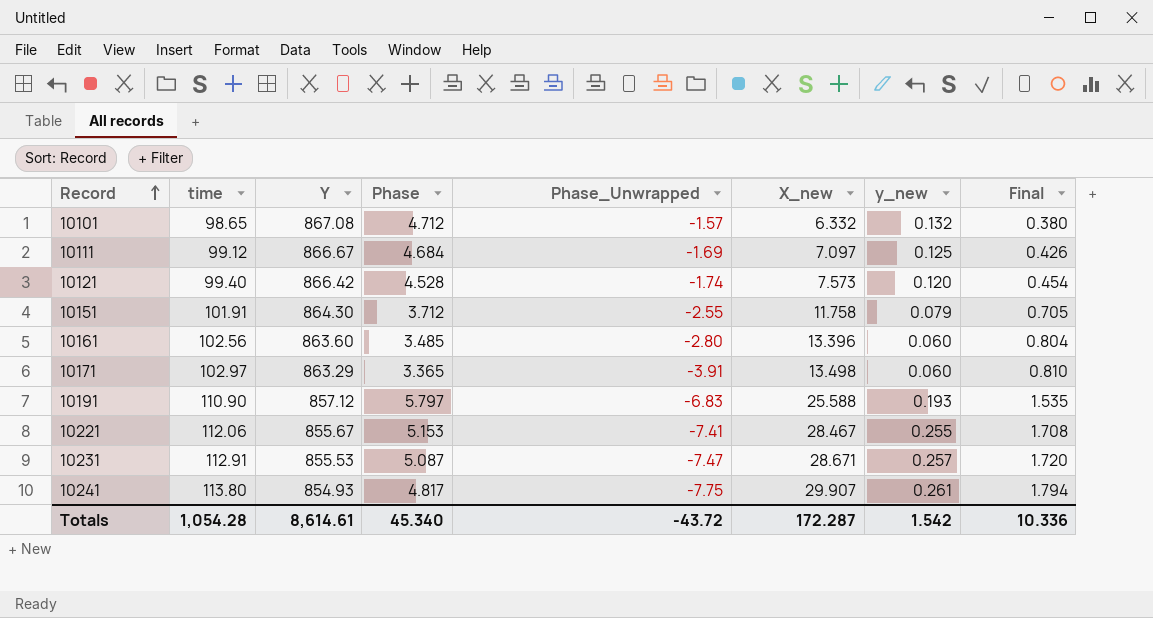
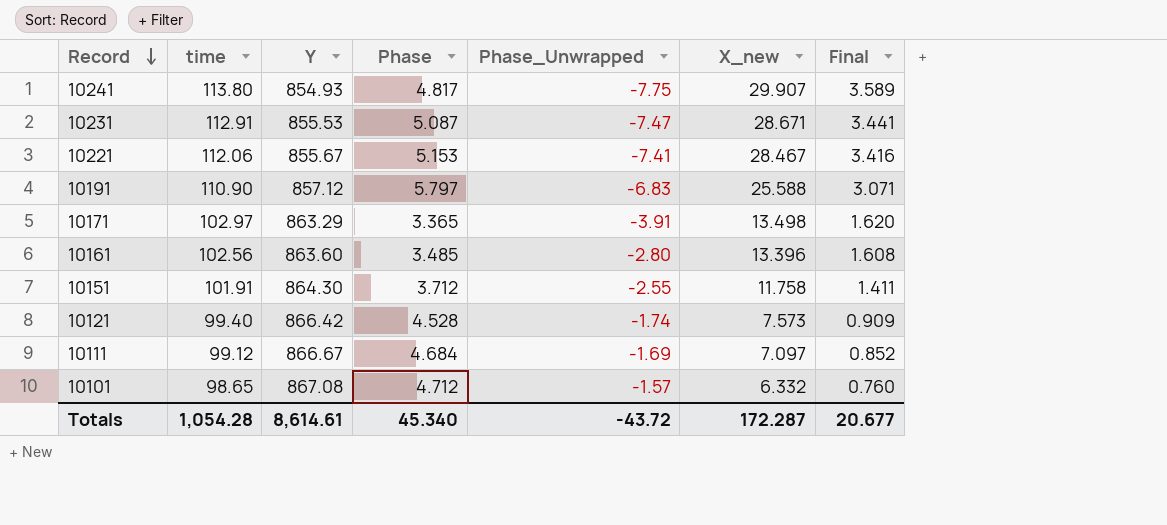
row order: Record ascending -> Record descending
column y_new | position: 7 -> none
column Final | formula: [X_new] * 0.06 -> [X_new] * 0.12
Totals | Final: 10.336 -> 20.677

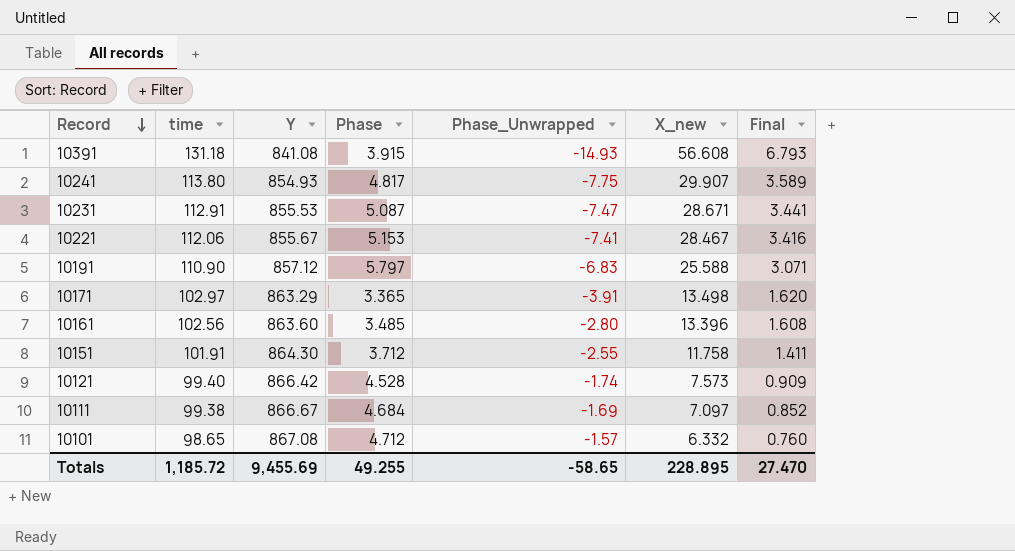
row 10391: none -> 131.18 | 841.08 | 3.915 | -14.93 | 56.608 | 6.793
10111 | time: 99.12 -> 99.38
Totals | time: 1,054.28 -> 1,185.72
Totals | Y: 8,614.61 -> 9,455.69
Totals | Phase: 45.340 -> 49.255
Totals | Phase_Unwrapped: -43.72 -> -58.65
Totals | X_new: 172.287 -> 228.895
Totals | Final: 20.677 -> 27.470

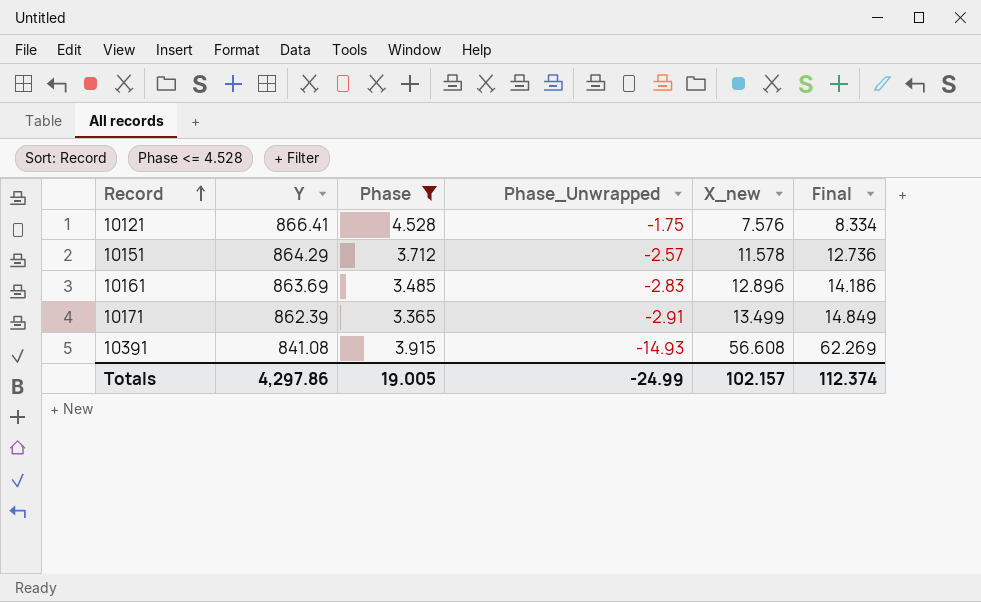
filter: none -> Phase <= 4.528
row order: Record descending -> Record ascending
column time | position: 2 -> none
column Final | formula: [X_new] * 0.12 -> [X_new] * 1.1
10121 | Y: 866.42 -> 866.41
10121 | Phase_Unwrapped: -1.74 -> -1.75
10121 | X_new: 7.573 -> 7.576
10151 | Y: 864.30 -> 864.29
10151 | Phase_Unwrapped: -2.55 -> -2.57
10151 | X_new: 11.758 -> 11.578
10161 | Y: 863.60 -> 863.69
10161 | Phase_Unwrapped: -2.80 -> -2.83
10161 | X_new: 13.396 -> 12.896
10171 | Y: 863.29 -> 862.39
10171 | Phase_Unwrapped: -3.91 -> -2.91
10171 | X_new: 13.498 -> 13.499
Totals | Y: 9,455.69 -> 4,297.86
Totals | Phase: 49.255 -> 19.005
Totals | Phase_Unwrapped: -58.65 -> -24.99
Totals | X_new: 228.895 -> 102.157
Totals | Final: 27.470 -> 112.374

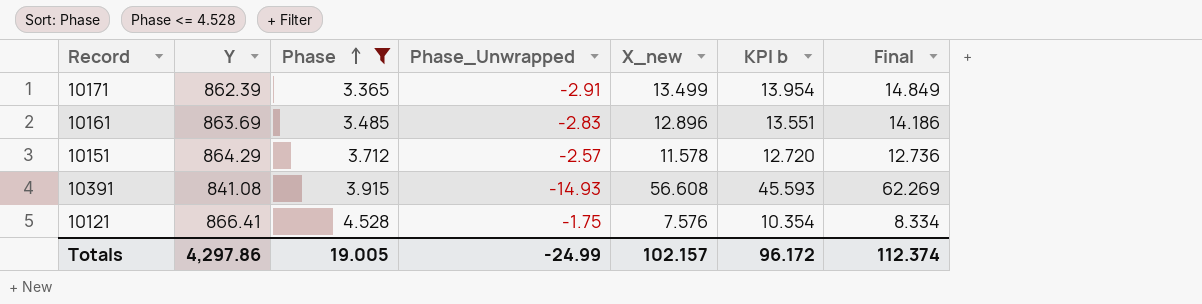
row order: Record ascending -> Phase ascending
column KPI b | formula: none -> [Phase] + [Phase_Unwrapped] + [X_new]

